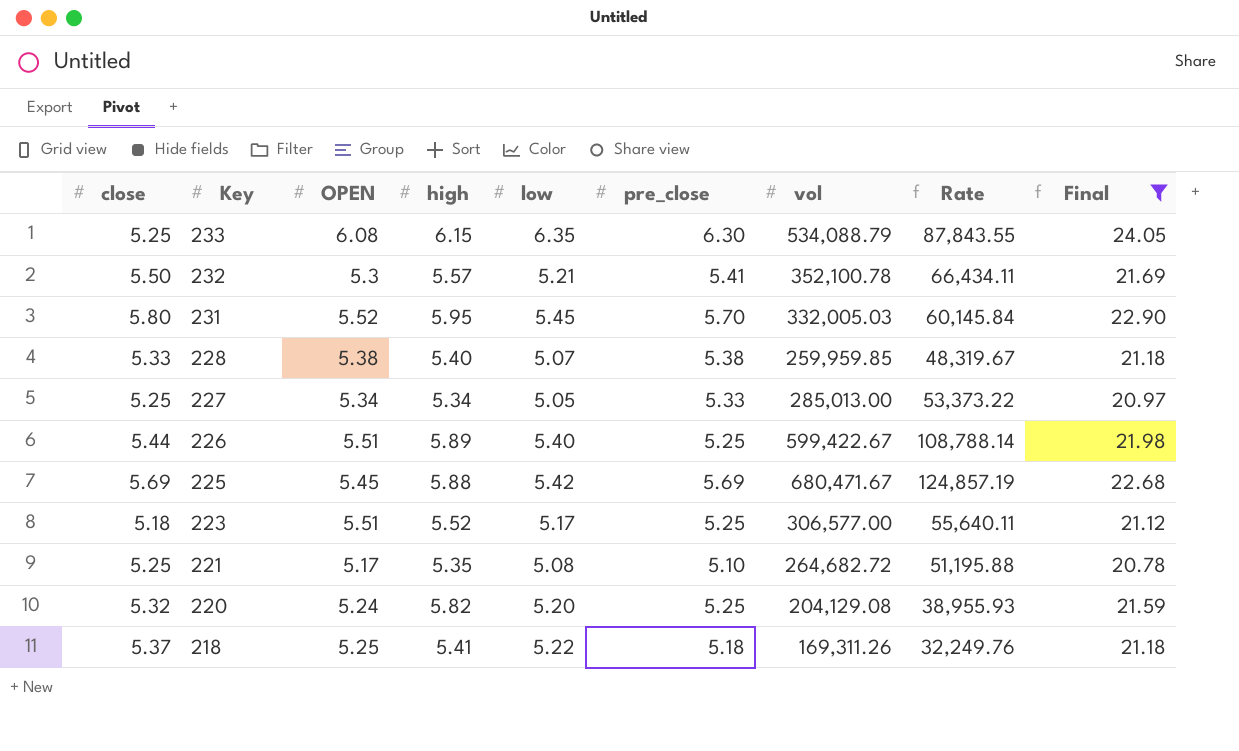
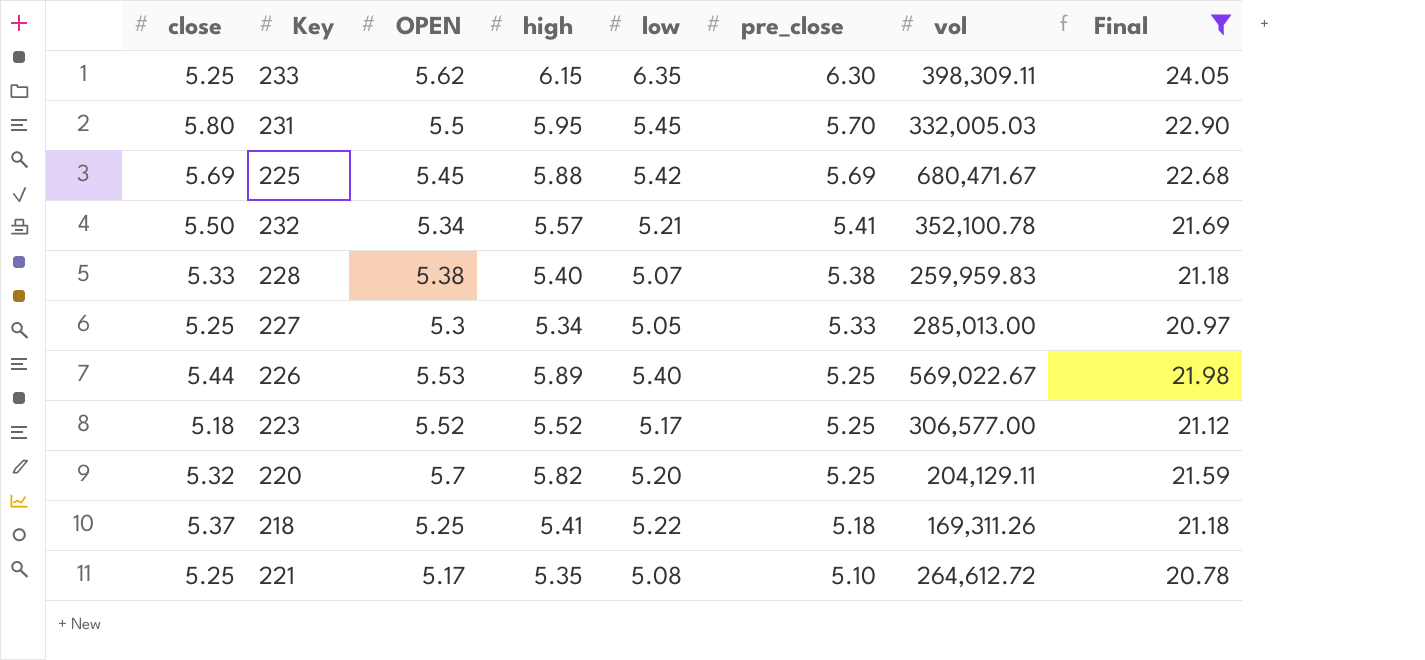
row order: Key descending -> pre_close descending
column Rate | formula: [vol] / [OPEN] -> none
233 | OPEN: 6.08 -> 5.62
233 | vol: 534,088.79 -> 398,309.11
231 | OPEN: 5.52 -> 5.5
232 | OPEN: 5.3 -> 5.34
228 | vol: 259,959.85 -> 259,959.83
227 | OPEN: 5.34 -> 5.3
226 | OPEN: 5.51 -> 5.53
226 | vol: 599,422.67 -> 569,022.67
223 | OPEN: 5.51 -> 5.52
220 | OPEN: 5.24 -> 5.7
220 | vol: 204,129.08 -> 204,129.11
221 | vol: 264,682.72 -> 264,612.72

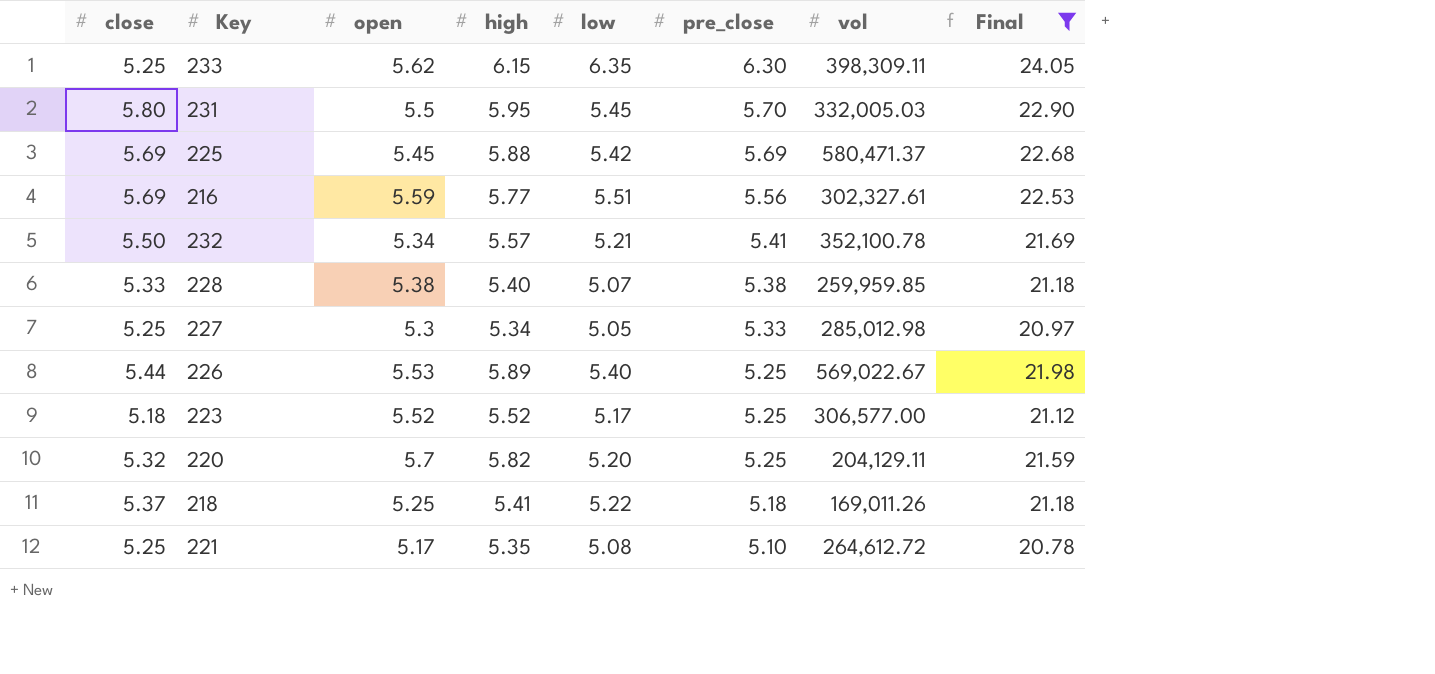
column name: OPEN -> open
225 | vol: 680,471.67 -> 580,471.37
row 216: none -> 5.69 | 5.59 | 5.77 | 5.51 | 5.56 | 302,327.61 | 22.53
228 | vol: 259,959.83 -> 259,959.85
227 | vol: 285,013.00 -> 285,012.98
218 | vol: 169,311.26 -> 169,011.26

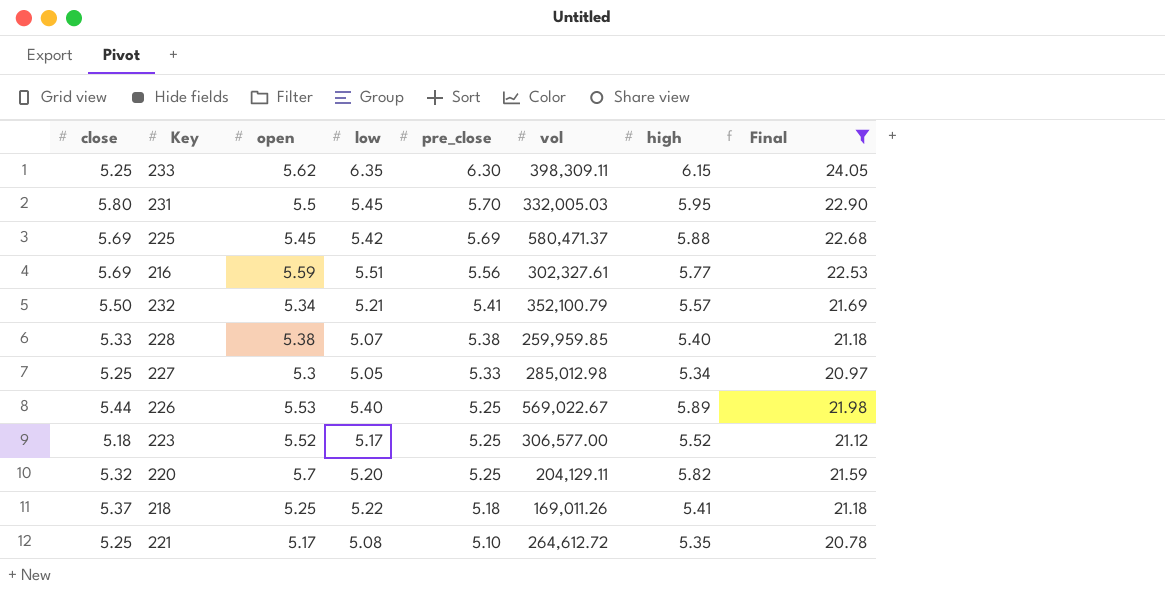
column high | position: 4 -> 7
232 | vol: 352,100.78 -> 352,100.79

